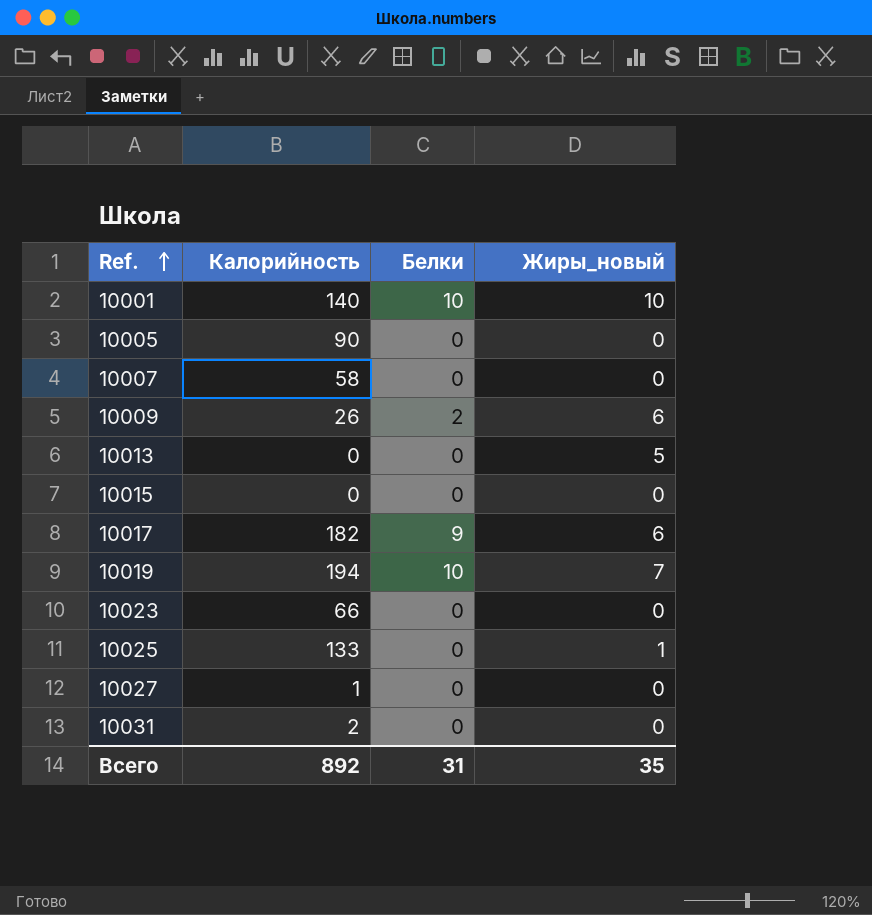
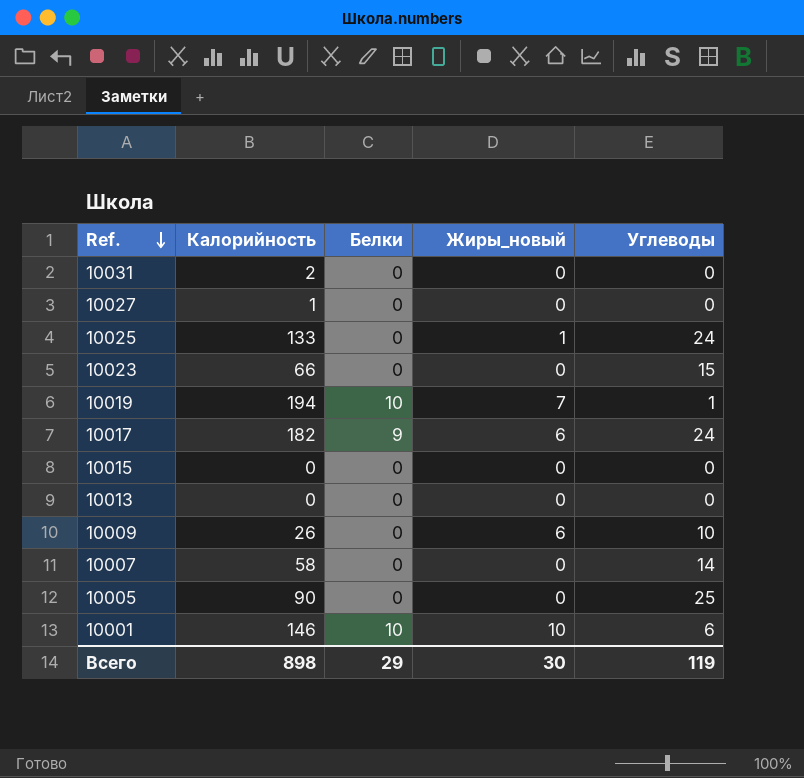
row order: Ref. ascending -> Ref. descending
column Углеводы | position: none -> 5
10013 | Жиры_новый: 5 -> 0
10009 | Белки: 2 -> 0
10001 | Калорийность: 140 -> 146
Всего | Калорийность: 892 -> 898
Всего | Белки: 31 -> 29
Всего | Жиры_новый: 35 -> 30

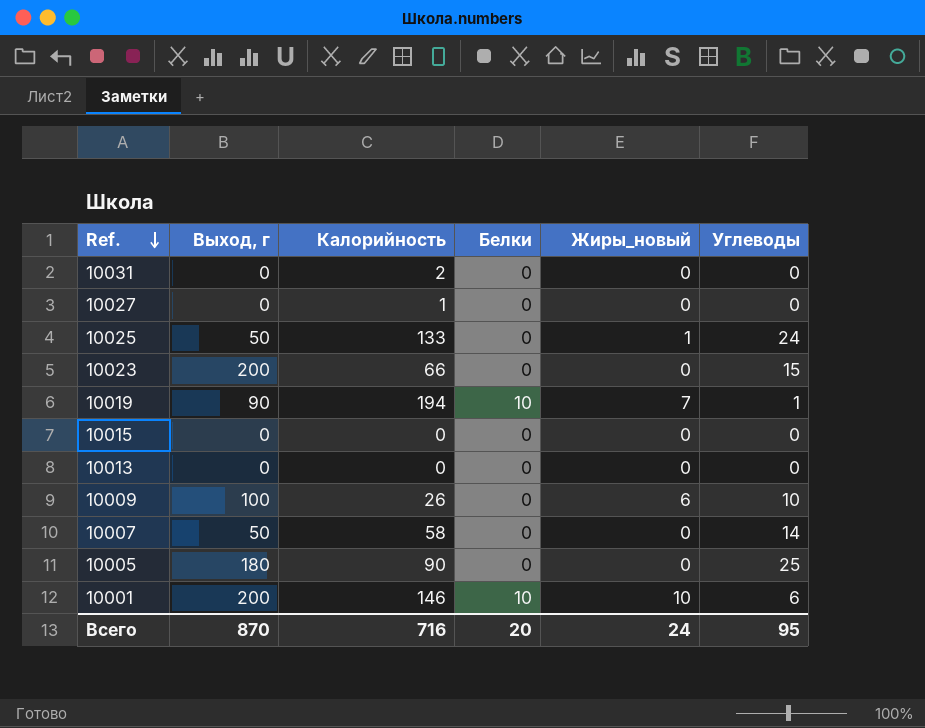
column Выход, г | position: none -> 2
row 10017: 182 | 9 | 6 | 24 -> none
Всего | Калорийность: 898 -> 716
Всего | Белки: 29 -> 20
Всего | Жиры_новый: 30 -> 24
Всего | Углеводы: 119 -> 95

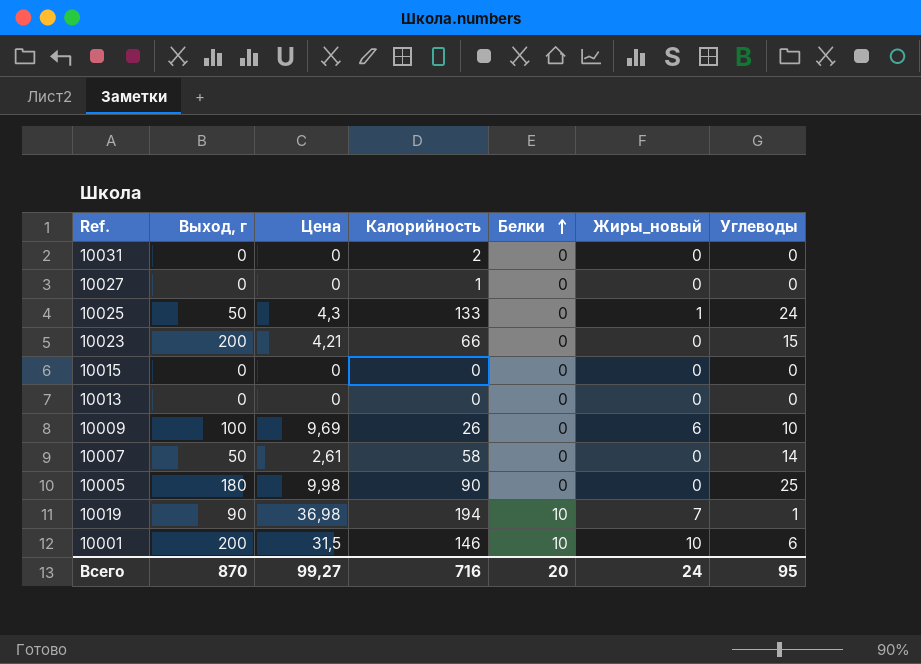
row order: Ref. descending -> Белки ascending
column Цена | position: none -> 3

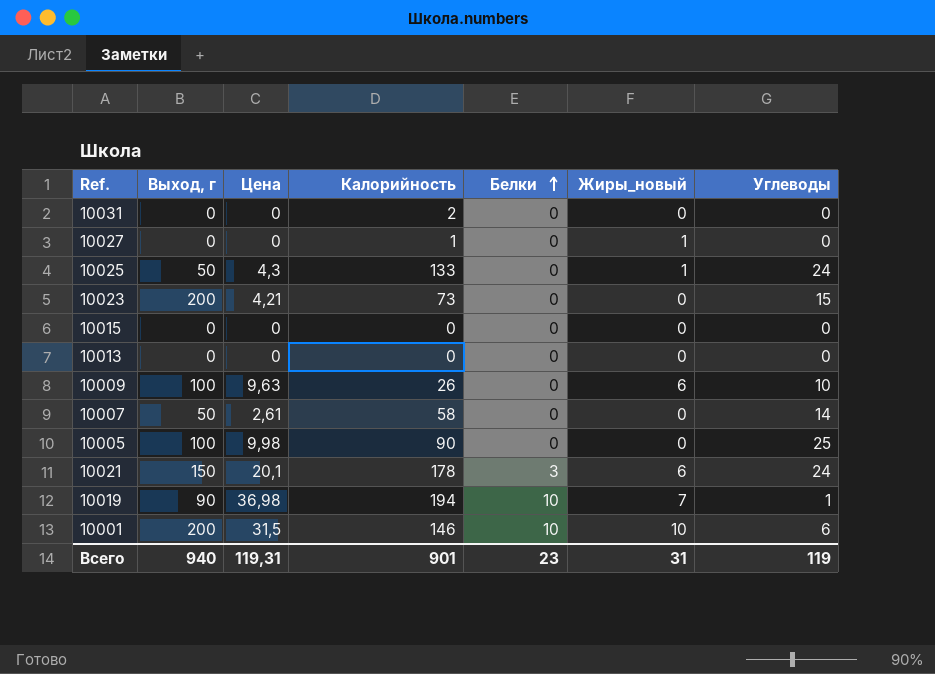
10027 | Жиры_новый: 0 -> 1
10023 | Калорийность: 66 -> 73
10009 | Цена: 9,69 -> 9,63
10005 | Выход, г: 180 -> 100
row 10021: none -> 150 | 20,1 | 178 | 3 | 6 | 24
Всего | Выход, г: 870 -> 940
Всего | Цена: 99,27 -> 119,31
Всего | Калорийность: 716 -> 901
Всего | Белки: 20 -> 23
Всего | Жиры_новый: 24 -> 31
Всего | Углеводы: 95 -> 119

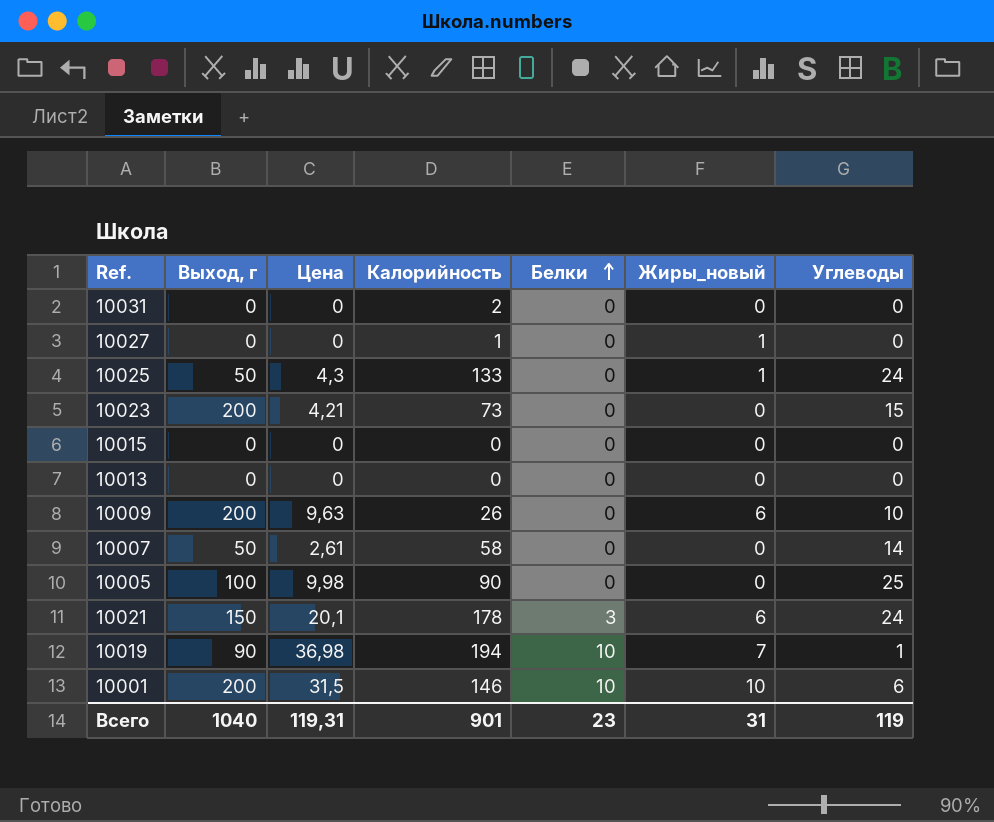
10009 | Выход, г: 100 -> 200
Всего | Выход, г: 940 -> 1040

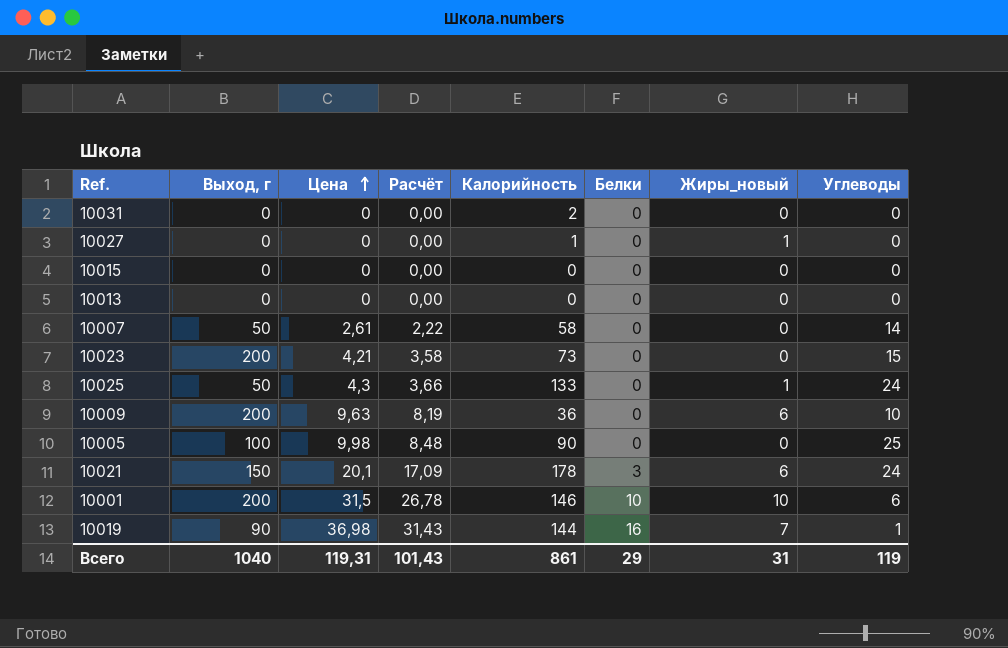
row order: Белки ascending -> Цена ascending
column Расчёт | formula: none -> [Цена] * 0,85
10009 | Калорийность: 26 -> 36
10019 | Калорийность: 194 -> 144
10019 | Белки: 10 -> 16
Всего | Калорийность: 901 -> 861
Всего | Белки: 23 -> 29

